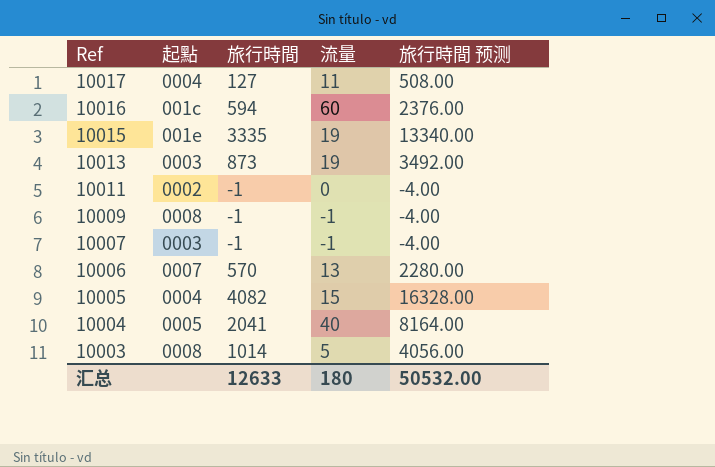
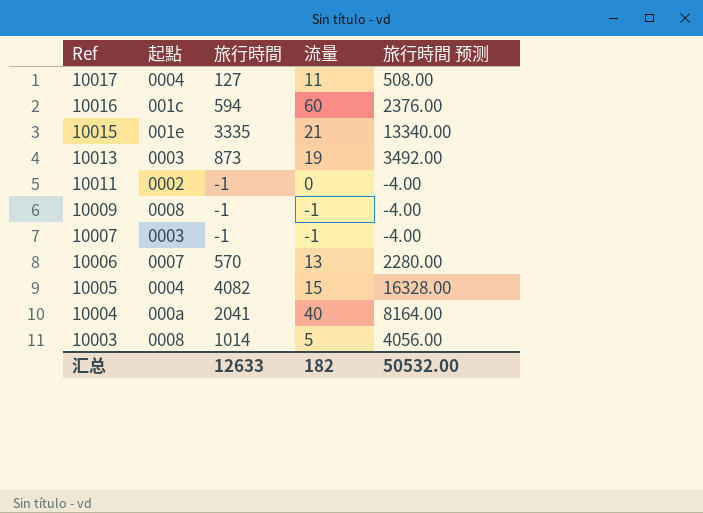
10015 | 流量: 19 -> 21
10004 | 起點: 0005 -> 000a
汇总 | 流量: 180 -> 182

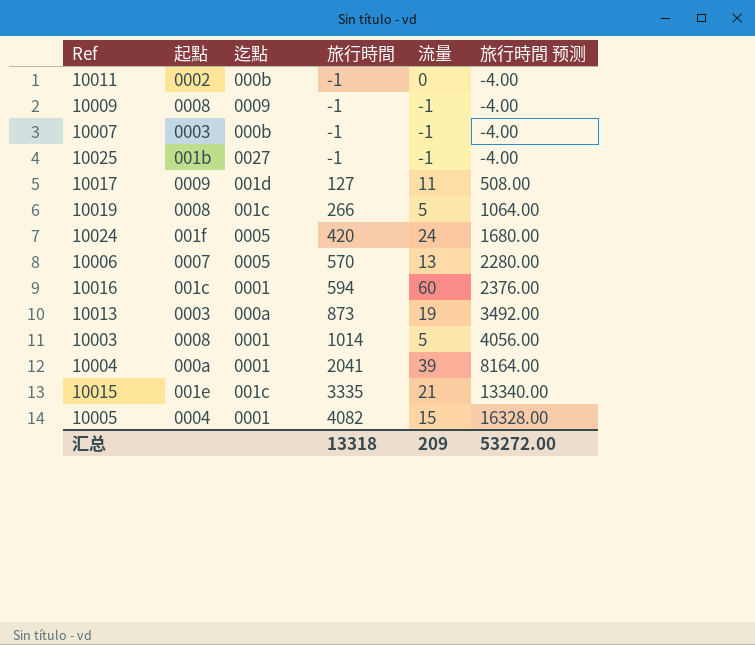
row order: Ref descending -> 旅行時間 ascending
column 迄點 | position: none -> 3
row 10025: none -> 001b | 0027 | -1 | -1 | -4.00
10017 | 起點: 0004 -> 0009
row 10019: none -> 0008 | 001c | 266 | 5 | 1064.00
row 10024: none -> 001f | 0005 | 420 | 24 | 1680.00
10004 | 流量: 40 -> 39
汇总 | 旅行時間: 12633 -> 13318
汇总 | 流量: 182 -> 209
汇总 | 旅行時間 预测: 50532.00 -> 53272.00

